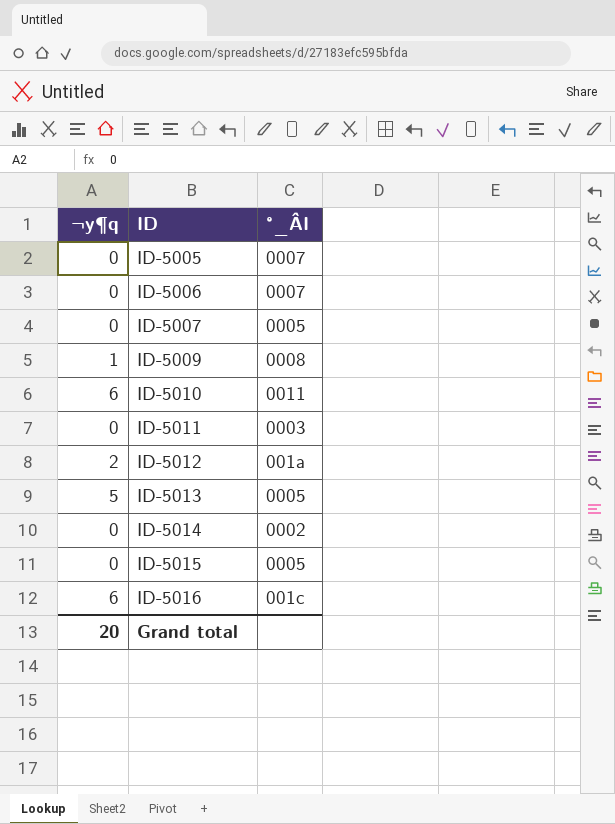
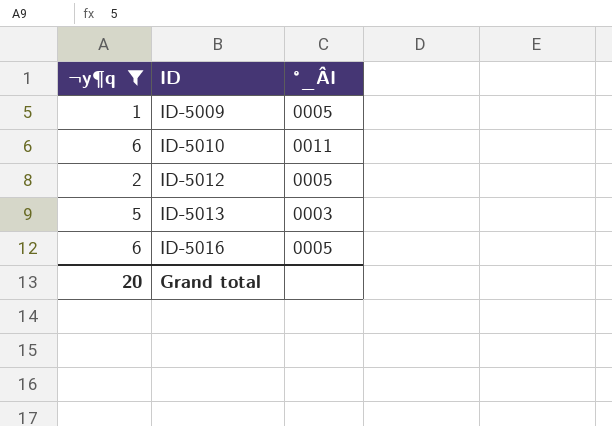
filter: none -> ¬y¶q != 0
ID-5009 | °_ÂI: 0008 -> 0005
ID-5012 | °_ÂI: 001a -> 0005
ID-5013 | °_ÂI: 0005 -> 0003
ID-5016 | °_ÂI: 001c -> 0005

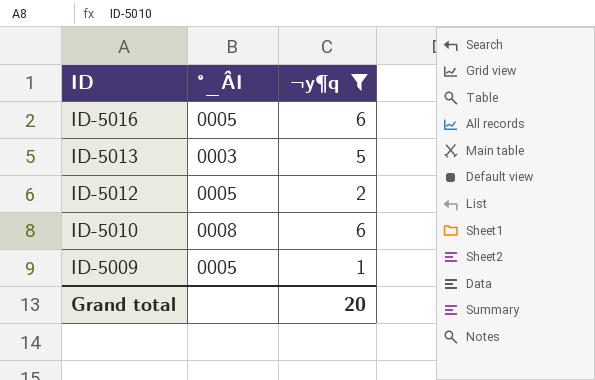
row order: ID ascending -> ID descending
column ¬y¶q | position: 1 -> 3
ID-5010 | °_ÂI: 0011 -> 0008

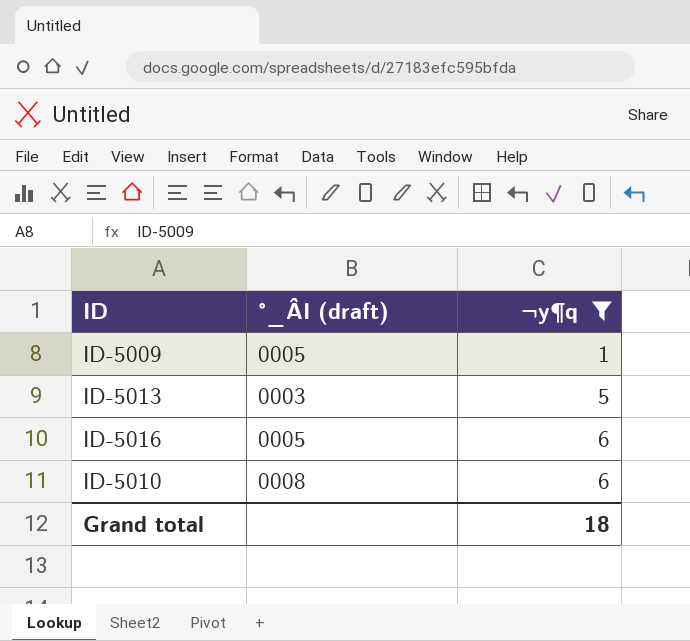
row order: ID descending -> ¬y¶q ascending
column name: °_ÂI -> °_ÂI (draft)
row ID-5012: 0005 | 2 -> none
Grand total | ¬y¶q: 20 -> 18

